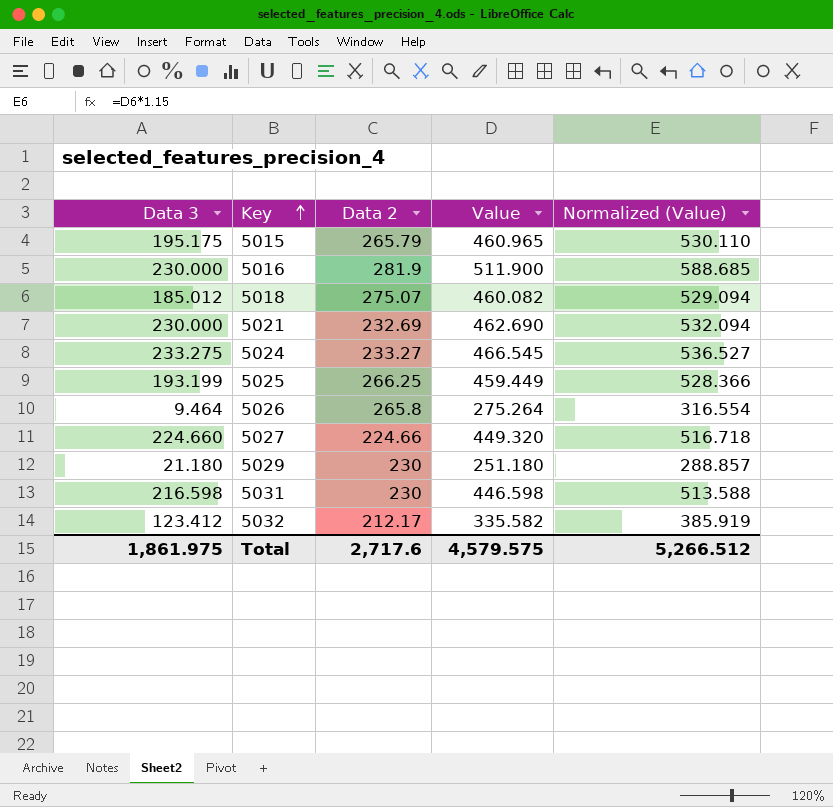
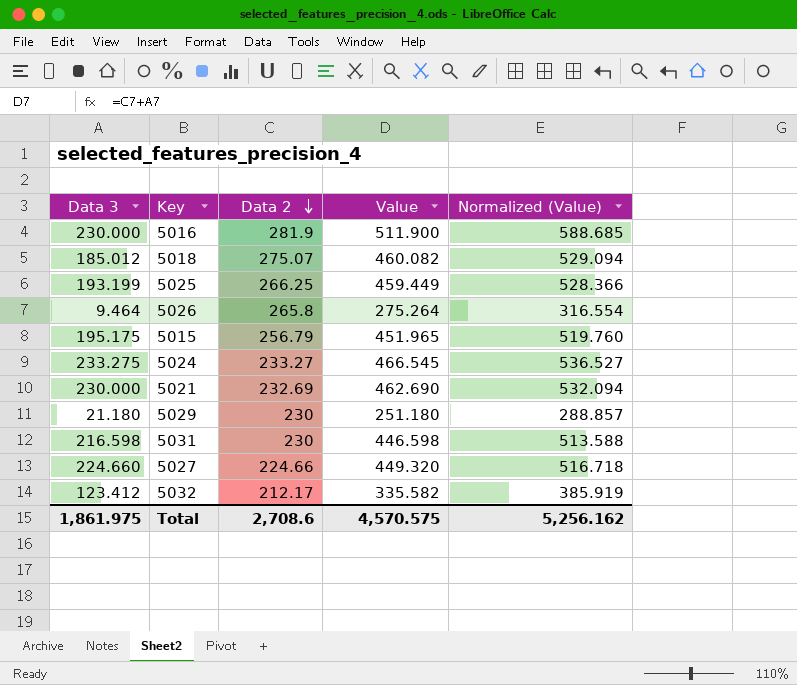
row order: Key ascending -> Data 2 descending
5015 | Data 2: 265.79 -> 256.79
5015 | Value: 460.965 -> 451.965
5015 | Normalized (Value): 530.110 -> 519.760
Total | Data 2: 2,717.6 -> 2,708.6
Total | Value: 4,579.575 -> 4,570.575
Total | Normalized (Value): 5,266.512 -> 5,256.162

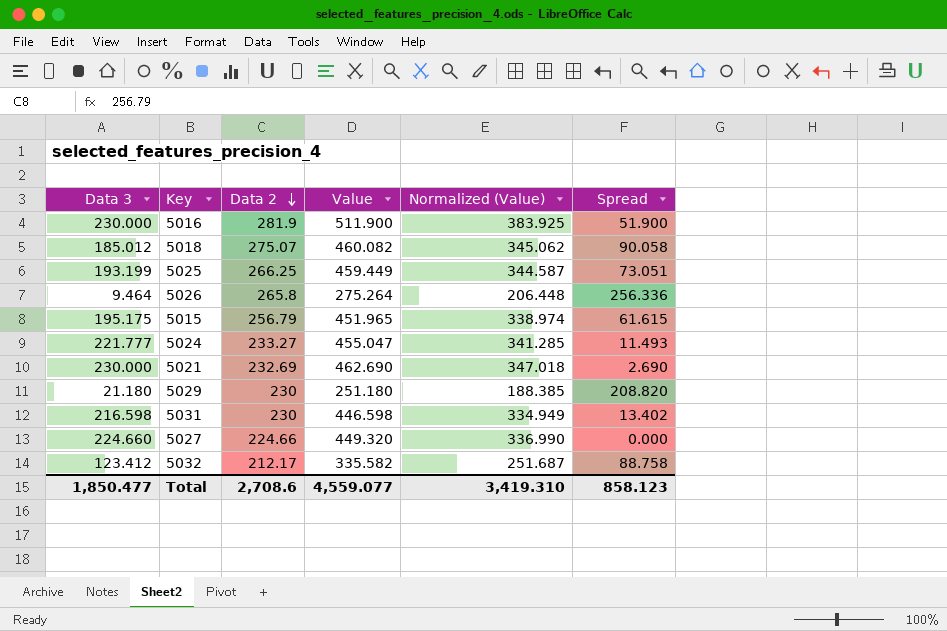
column Normalized (Value) | formula: [Value] * 1.15 -> [Value] * 0.75
column Spread | formula: none -> [Data 2] - [Data 3]
5024 | Data 3: 233.275 -> 221.777
5024 | Value: 466.545 -> 455.047
Total | Data 3: 1,861.975 -> 1,850.477
Total | Value: 4,570.575 -> 4,559.077
Total | Normalized (Value): 5,256.162 -> 3,419.310

